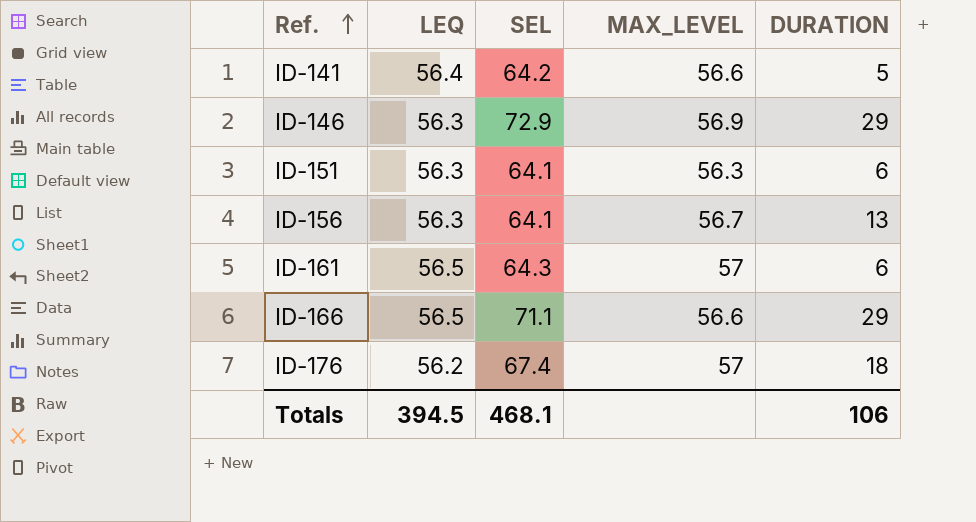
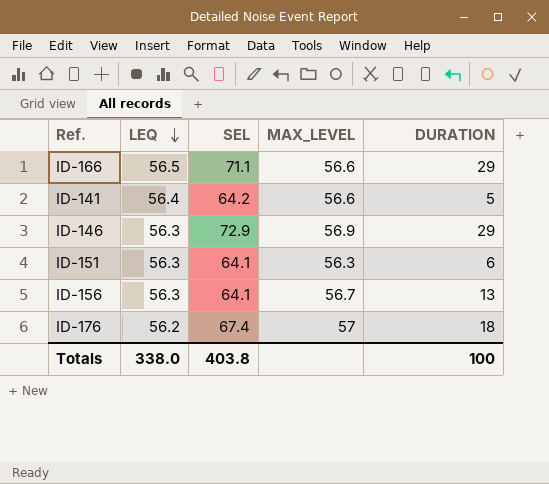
row order: Ref. ascending -> LEQ descending
row ID-161: 56.5 | 64.3 | 57 | 6 -> none
Totals | LEQ: 394.5 -> 338.0
Totals | SEL: 468.1 -> 403.8
Totals | DURATION: 106 -> 100

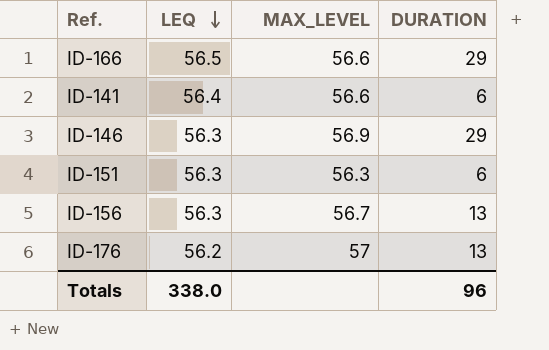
column SEL | position: 3 -> none
ID-141 | DURATION: 5 -> 6
ID-176 | DURATION: 18 -> 13
Totals | DURATION: 100 -> 96

